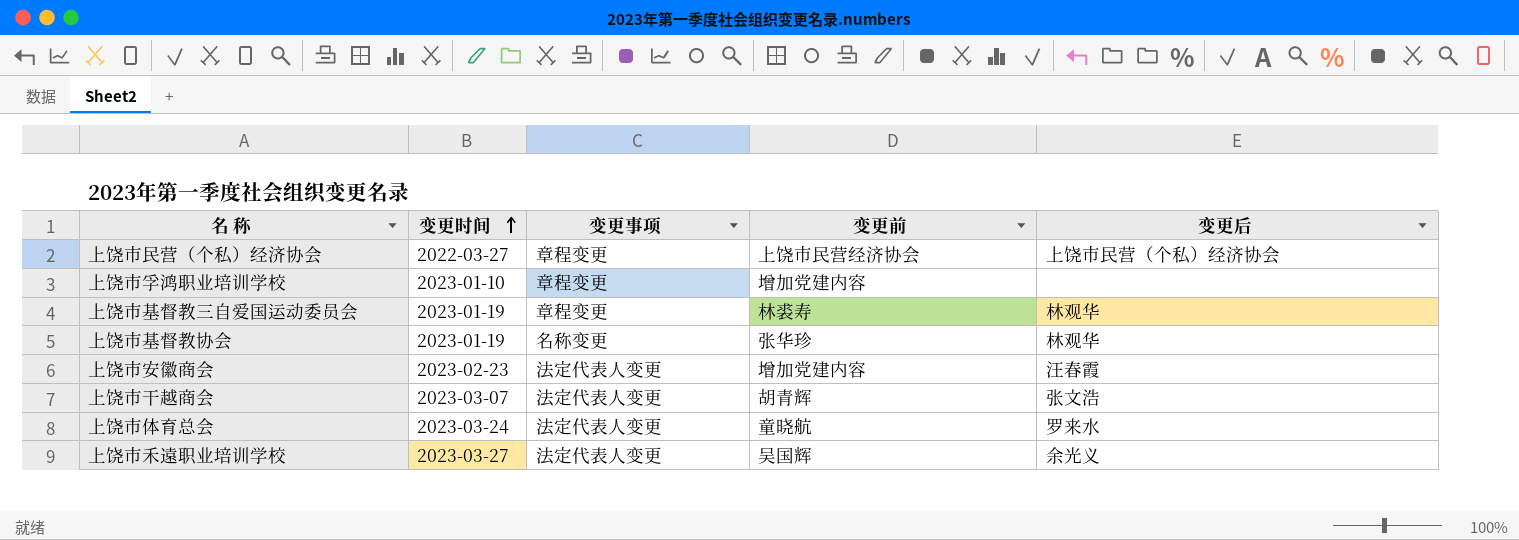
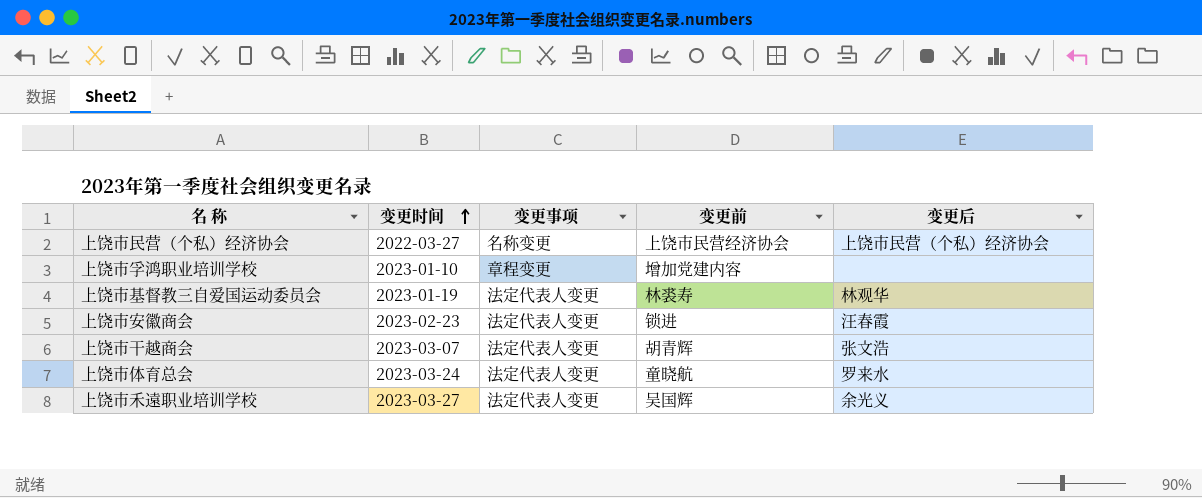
row 上饶市基督教协会: 2023-01-19 | 名称变更 | 张华珍 | 林观华 -> none
上饶市民营（个私）经济协会 | 变更事项: 章程变更 -> 名称变更
上饶市基督教三自爱国运动委员会 | 变更事项: 章程变更 -> 法定代表人变更
上饶市安徽商会 | 变更前: 增加党建内容 -> 锁进

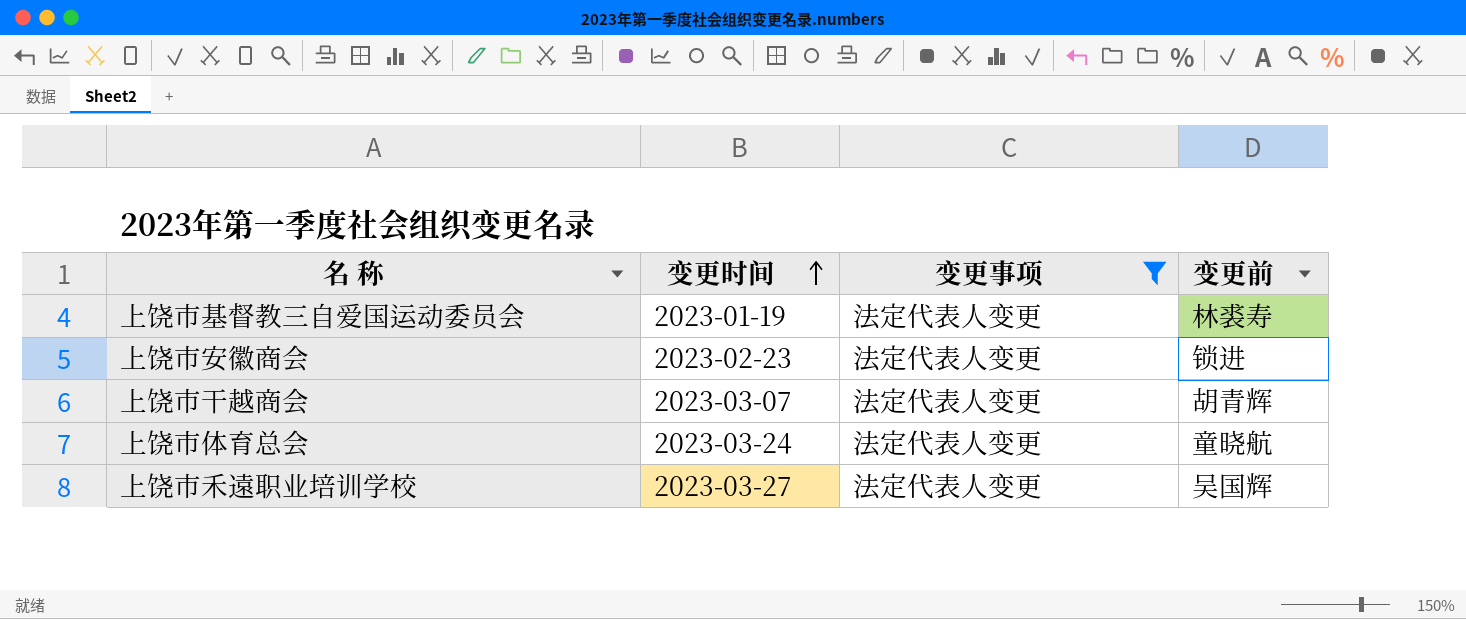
filter: none -> 变更事项 = 法定代表人变更
column 变更后 | position: 5 -> none

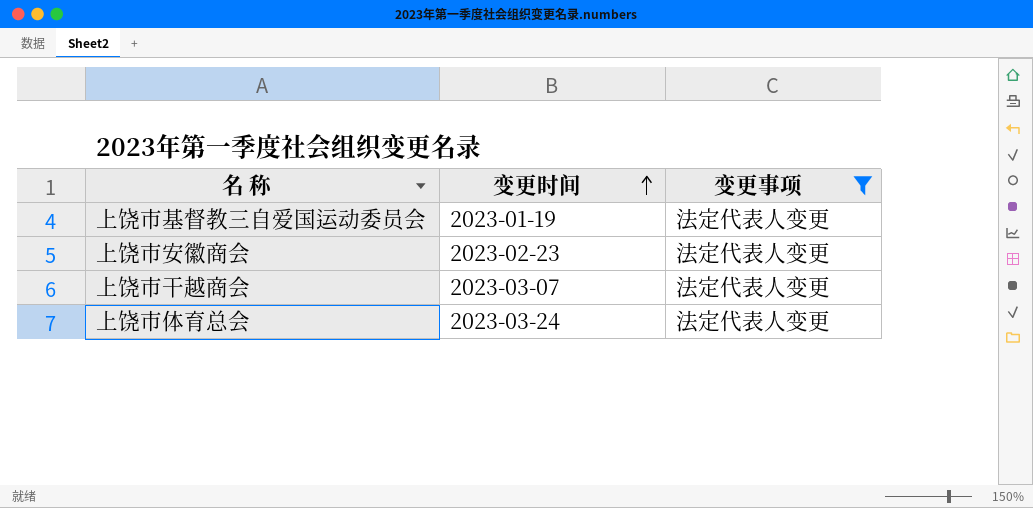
column 变更前 | position: 4 -> none
row 上饶市禾遠职业培训学校: 2023-03-27 | 法定代表人变更 | 吴国辉 -> none

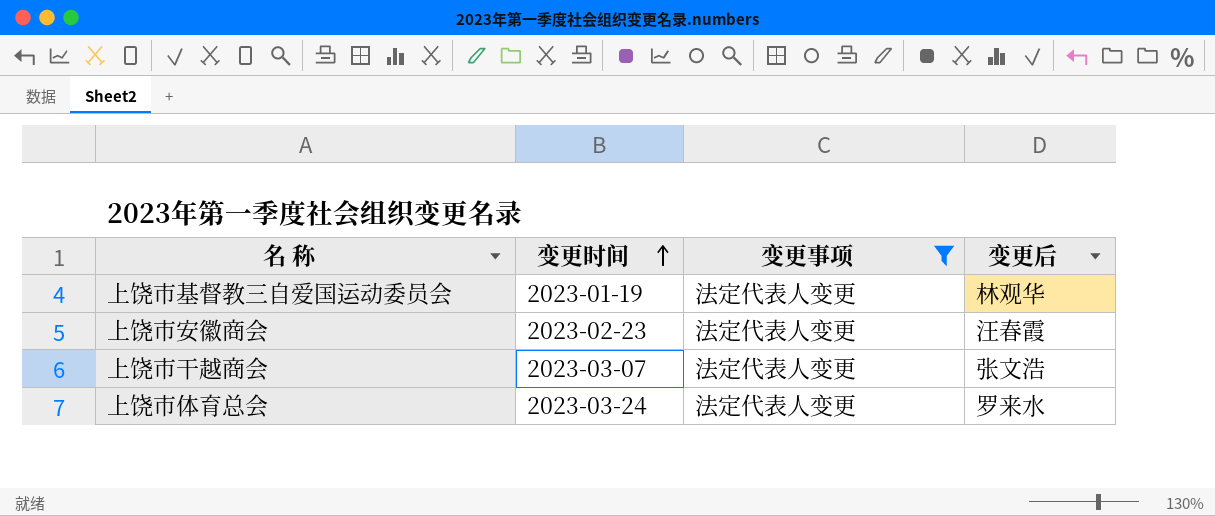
column 变更后 | position: none -> 4

